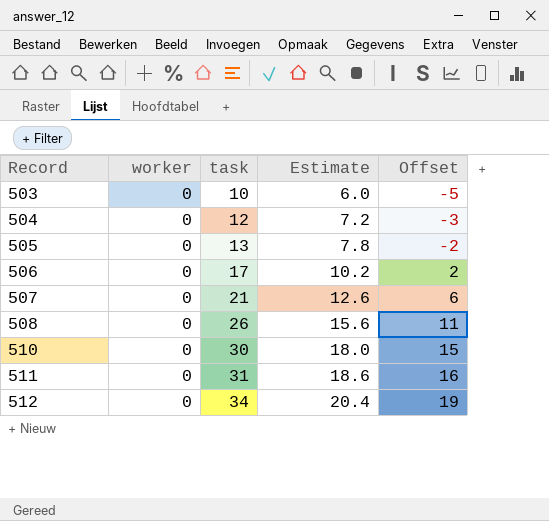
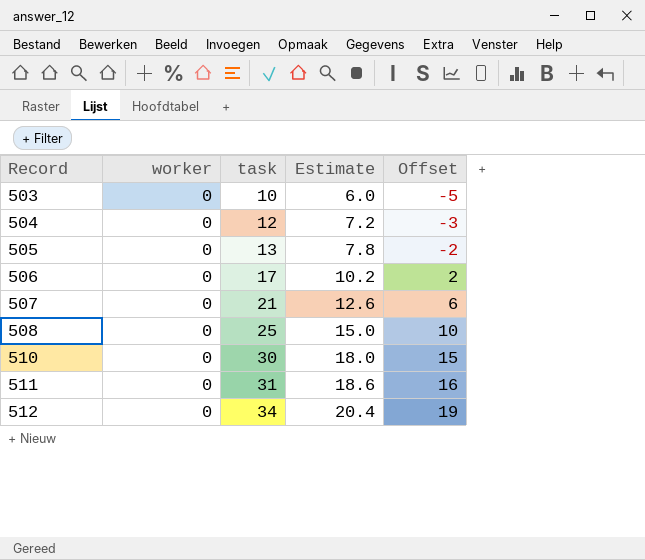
508 | task: 26 -> 25
508 | Estimate: 15.6 -> 15.0
508 | Offset: 11 -> 10

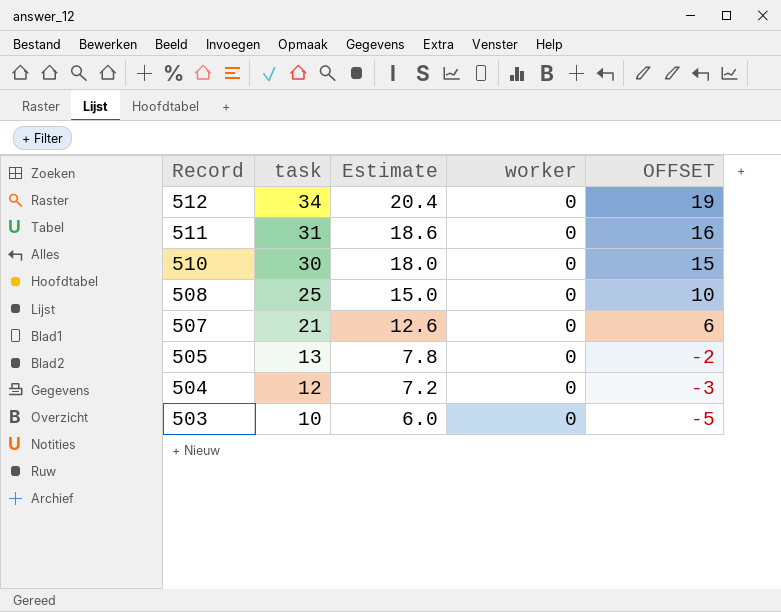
row order: Record ascending -> Record descending
column worker | position: 2 -> 4
column name: Offset -> OFFSET
row 506: 0 | 17 | 10.2 | 2 -> none

